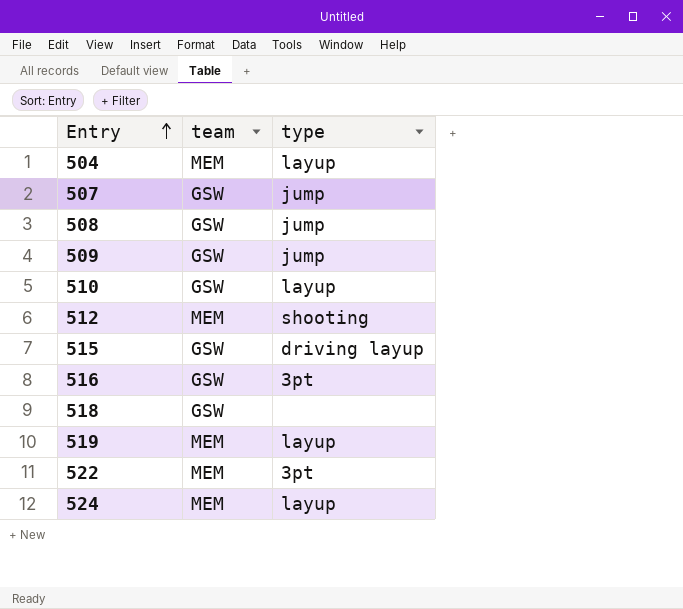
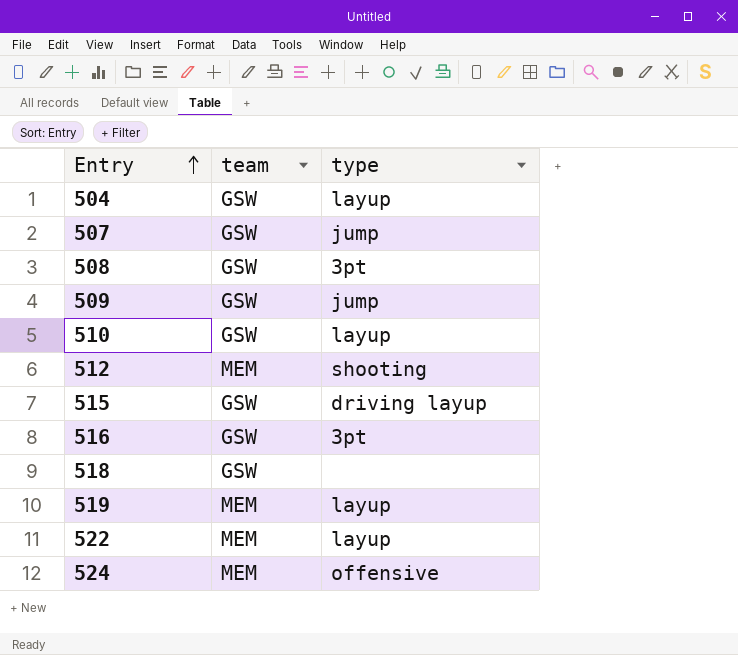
504 | team: MEM -> GSW
508 | type: jump -> 3pt
522 | type: 3pt -> layup
524 | type: layup -> offensive

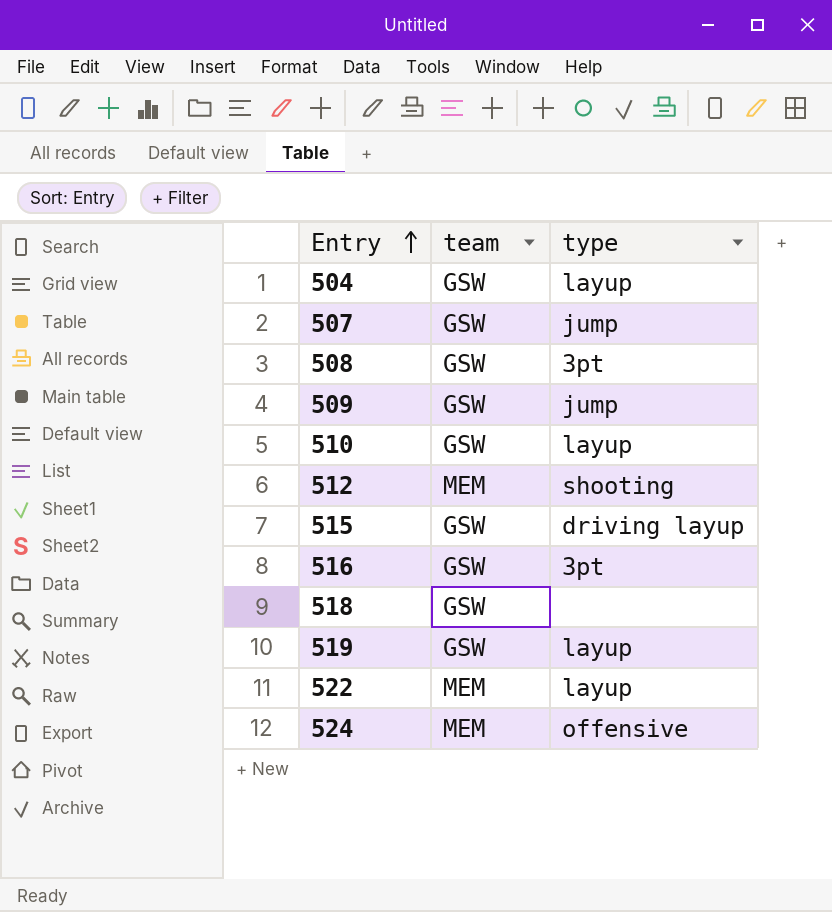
519 | team: MEM -> GSW

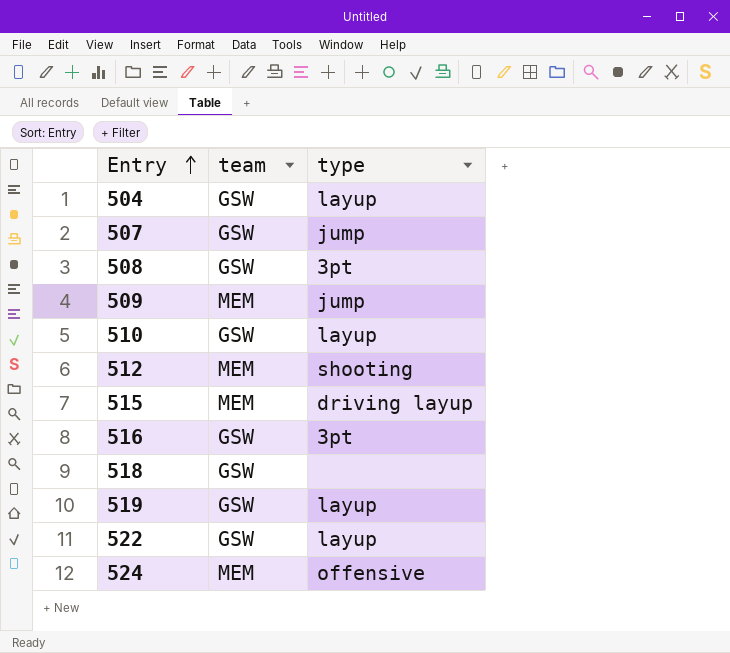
509 | team: GSW -> MEM
515 | team: GSW -> MEM
522 | team: MEM -> GSW

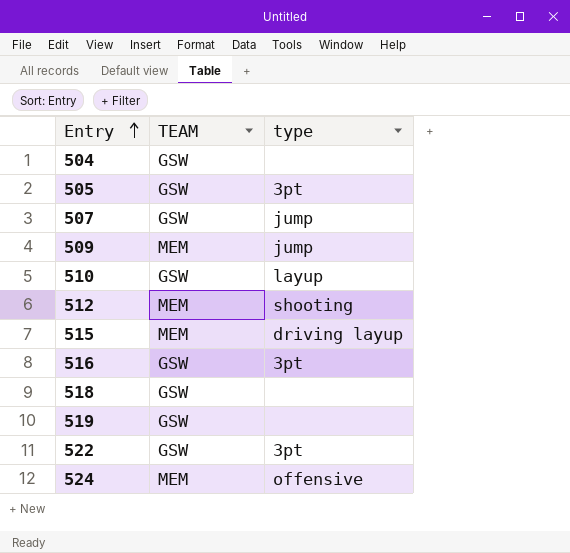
column name: team -> TEAM
row 508: GSW | 3pt -> none
504 | type: layup -> none
row 505: none -> GSW | 3pt
519 | type: layup -> none
522 | type: layup -> 3pt

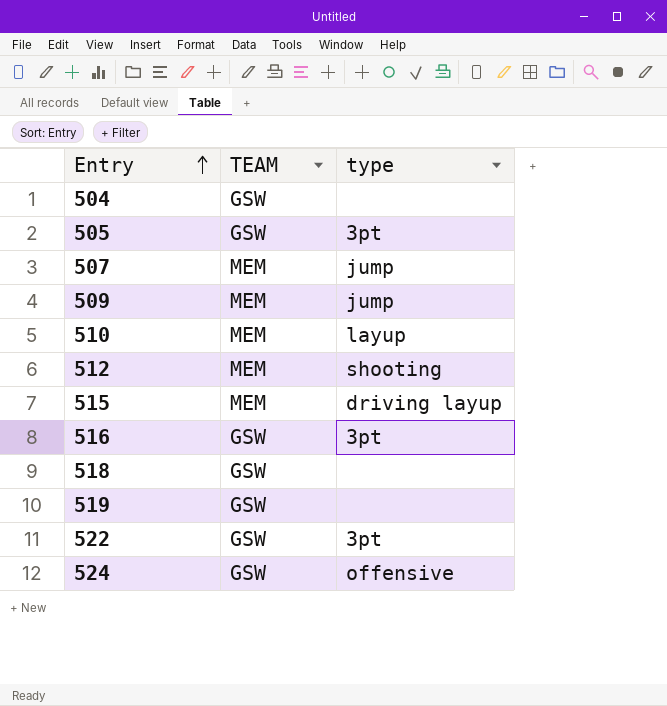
507 | TEAM: GSW -> MEM
510 | TEAM: GSW -> MEM
524 | TEAM: MEM -> GSW

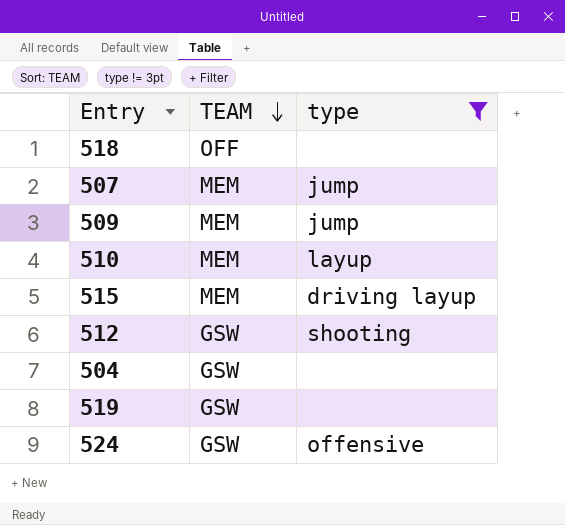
filter: none -> type != 3pt
row order: Entry ascending -> TEAM descending
518 | TEAM: GSW -> OFF
512 | TEAM: MEM -> GSW

